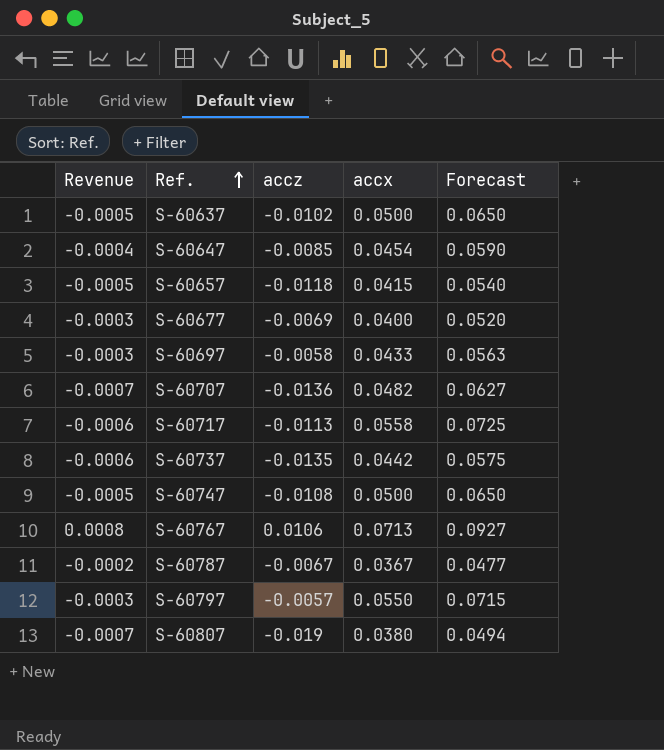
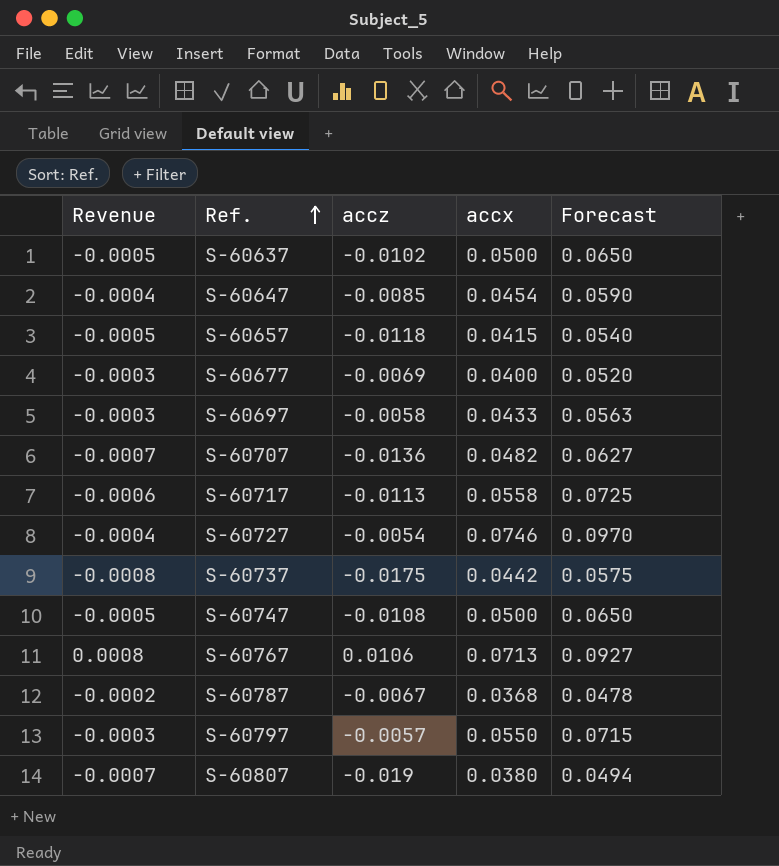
row S-60727: none -> -0.0004 | -0.0054 | 0.0746 | 0.0970
S-60737 | Revenue: -0.0006 -> -0.0008
S-60737 | accz: -0.0135 -> -0.0175
S-60787 | accx: 0.0367 -> 0.0368
S-60787 | Forecast: 0.0477 -> 0.0478

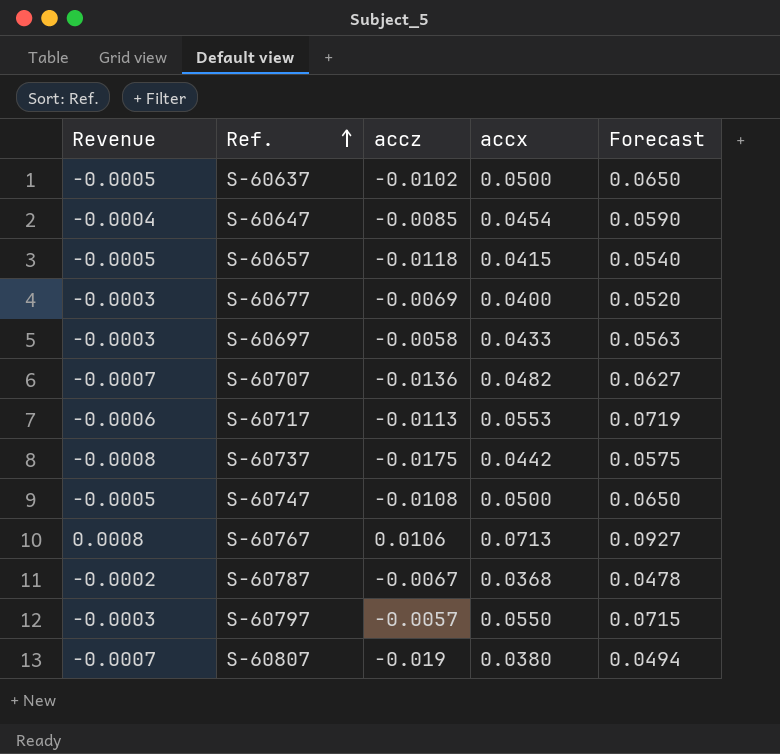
row S-60727: -0.0004 | -0.0054 | 0.0746 | 0.0970 -> none
S-60717 | accx: 0.0558 -> 0.0553
S-60717 | Forecast: 0.0725 -> 0.0719

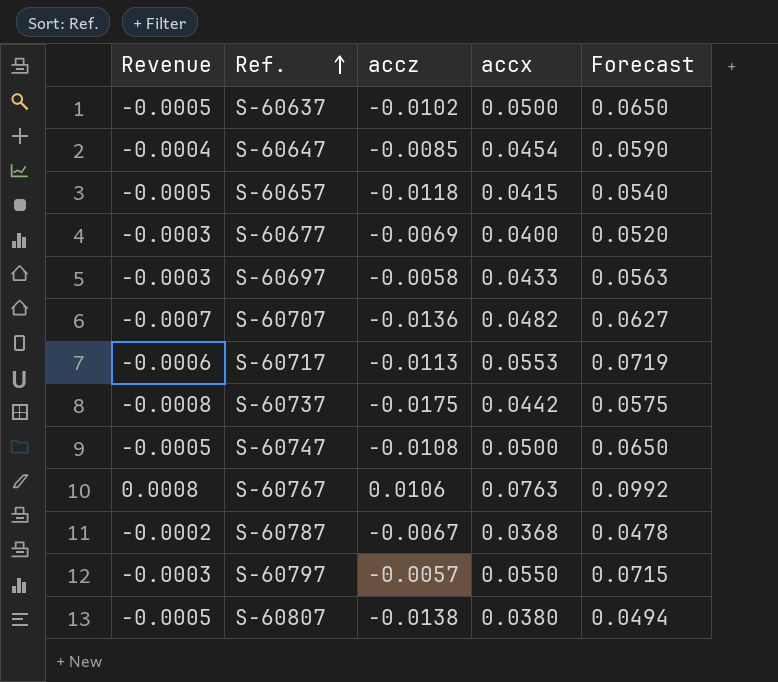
S-60767 | accx: 0.0713 -> 0.0763
S-60767 | Forecast: 0.0927 -> 0.0992
S-60807 | Revenue: -0.0007 -> -0.0005
S-60807 | accz: -0.019 -> -0.0138

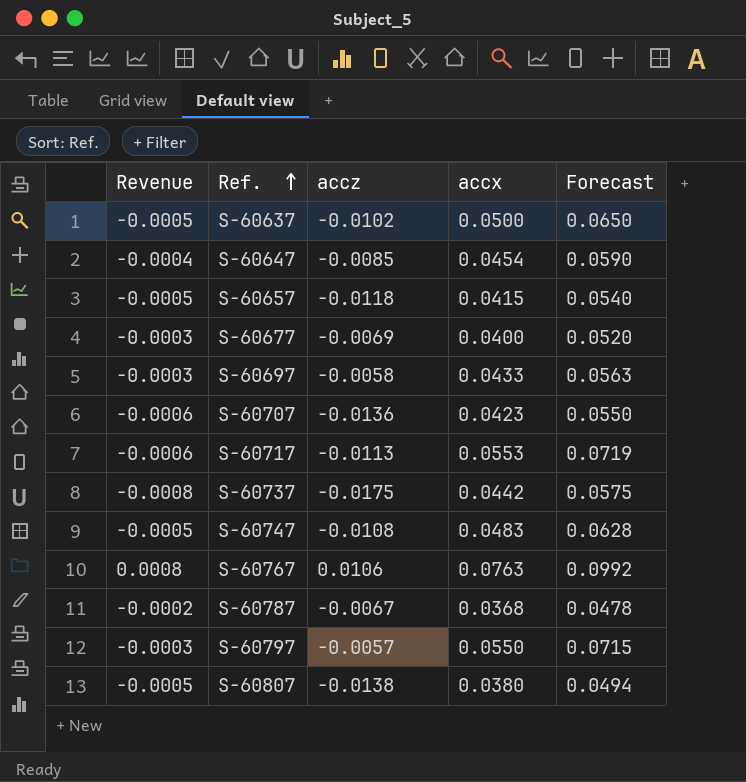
S-60707 | Revenue: -0.0007 -> -0.0006
S-60707 | accx: 0.0482 -> 0.0423
S-60707 | Forecast: 0.0627 -> 0.0550
S-60747 | accx: 0.0500 -> 0.0483
S-60747 | Forecast: 0.0650 -> 0.0628

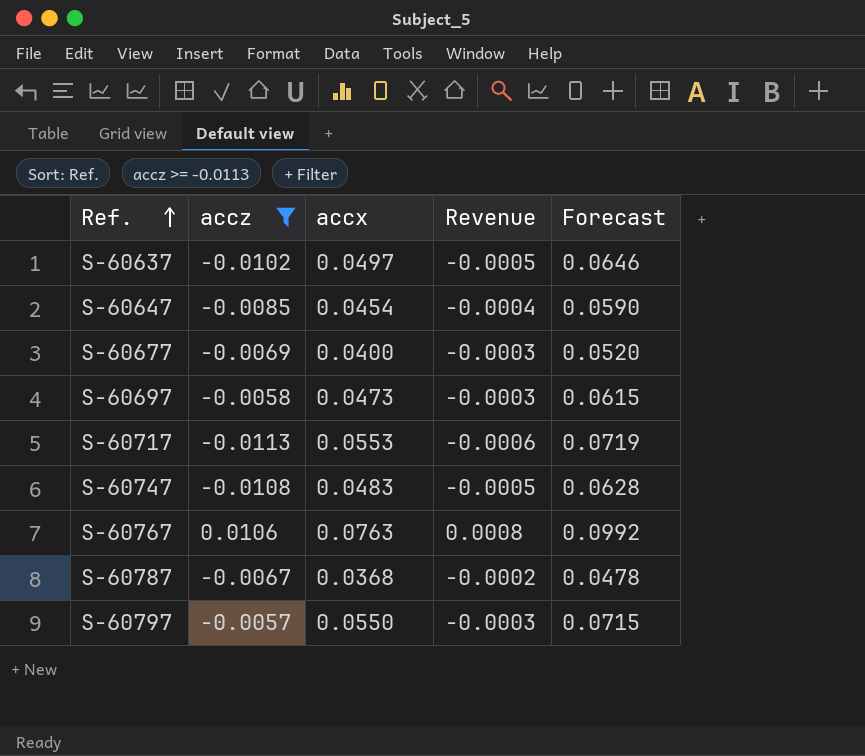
filter: none -> accz >= -0.0113
column Revenue | position: 1 -> 4
S-60637 | accx: 0.0500 -> 0.0497
S-60637 | Forecast: 0.0650 -> 0.0646
S-60697 | accx: 0.0433 -> 0.0473
S-60697 | Forecast: 0.0563 -> 0.0615

